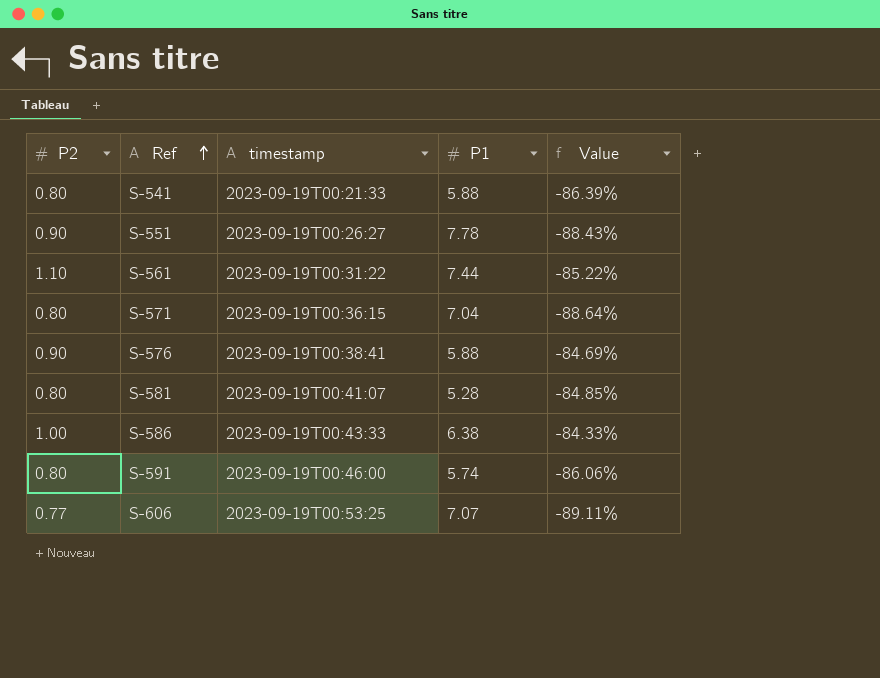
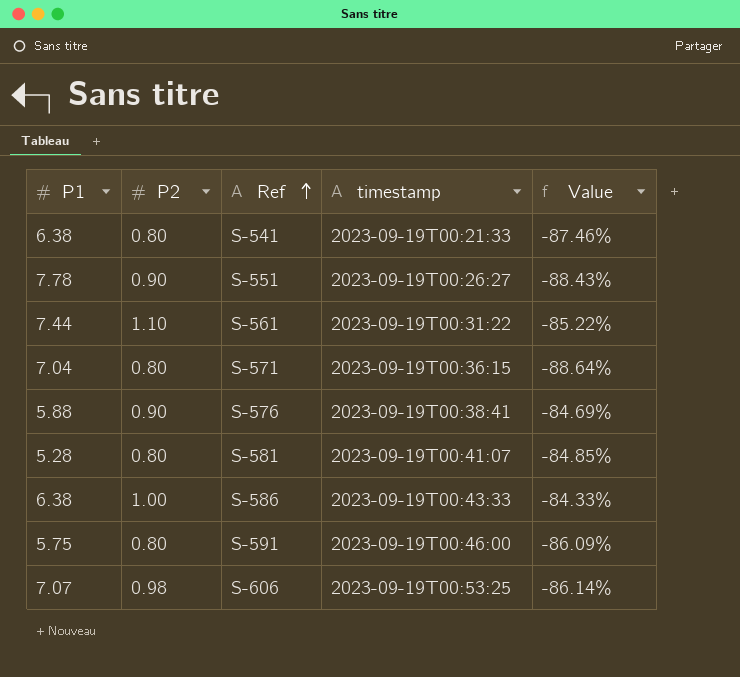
column P1 | position: 4 -> 1
S-541 | P1: 5.88 -> 6.38
S-541 | Value: -86.39% -> -87.46%
S-591 | P1: 5.74 -> 5.75
S-591 | Value: -86.06% -> -86.09%
S-606 | P2: 0.77 -> 0.98
S-606 | Value: -89.11% -> -86.14%

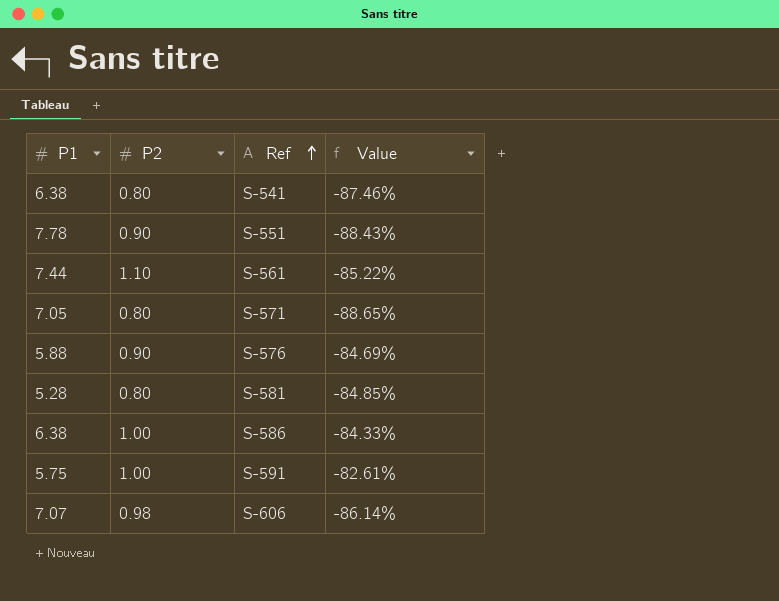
column timestamp | position: 4 -> none
S-571 | P1: 7.04 -> 7.05
S-571 | Value: -88.64% -> -88.65%
S-591 | P2: 0.80 -> 1.00
S-591 | Value: -86.09% -> -82.61%

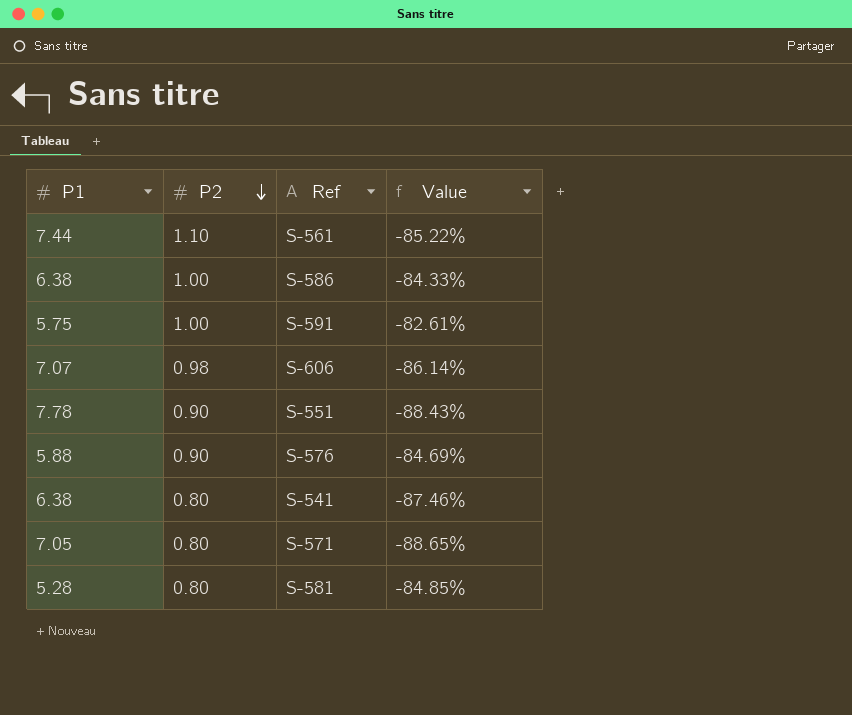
row order: Ref ascending -> P2 descending

